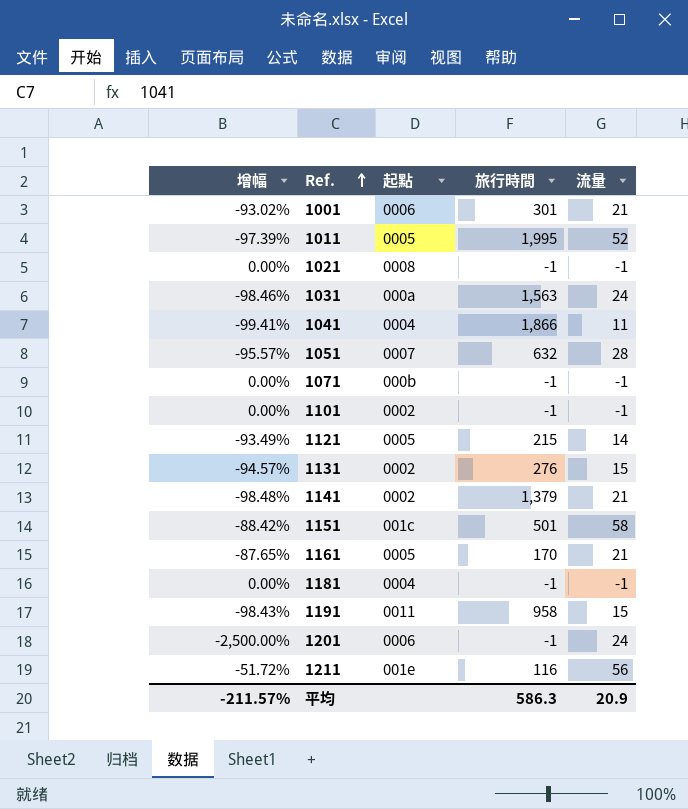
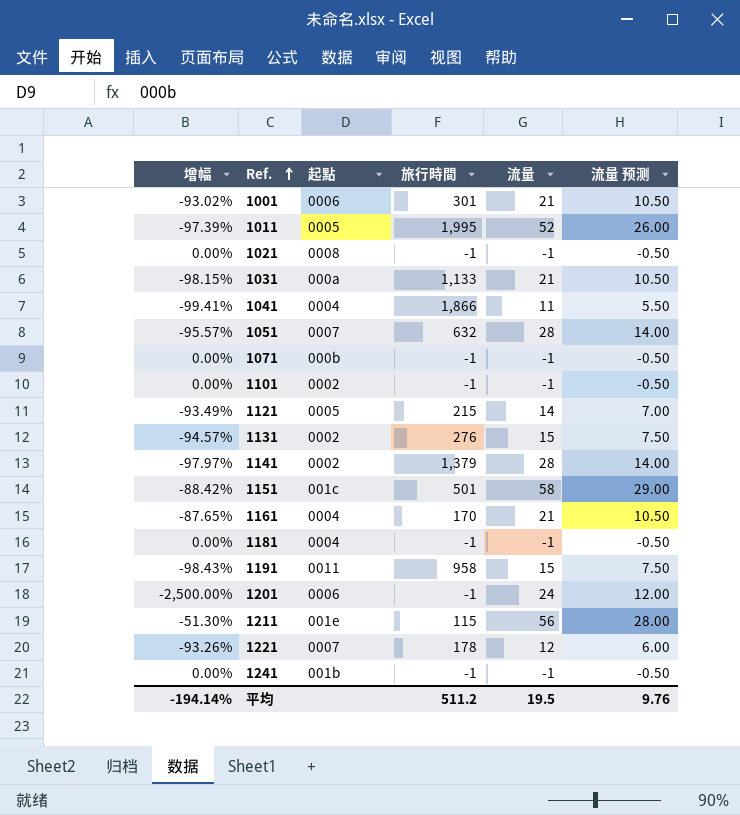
column 流量 预测 | formula: none -> [流量] * 0.5
1031 | 增幅: -98.46% -> -98.15%
1031 | 旅行時間: 1,563 -> 1,133
1031 | 流量: 24 -> 21
1141 | 增幅: -98.48% -> -97.97%
1141 | 流量: 21 -> 28
1161 | 起點: 0005 -> 0004
1211 | 增幅: -51.72% -> -51.30%
1211 | 旅行時間: 116 -> 115
row 1221: none -> -93.26% | 0007 | 178 | 12 | 6.00
row 1241: none -> 0.00% | 001b | -1 | -1 | -0.50
平均 | 增幅: -211.57% -> -194.14%
平均 | 旅行時間: 586.3 -> 511.2
平均 | 流量: 20.9 -> 19.5

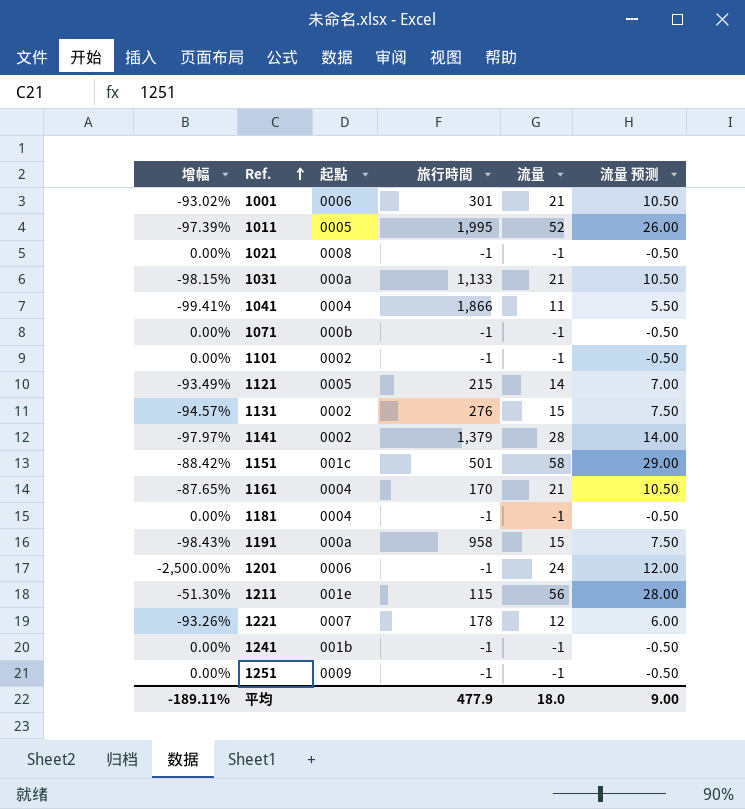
row 1051: -95.57% | 0007 | 632 | 28 | 14.00 -> none
1191 | 起點: 0011 -> 000a
row 1251: none -> 0.00% | 0009 | -1 | -1 | -0.50
平均 | 增幅: -194.14% -> -189.11%
平均 | 旅行時間: 511.2 -> 477.9
平均 | 流量: 19.5 -> 18.0
平均 | 流量 预测: 9.76 -> 9.00

